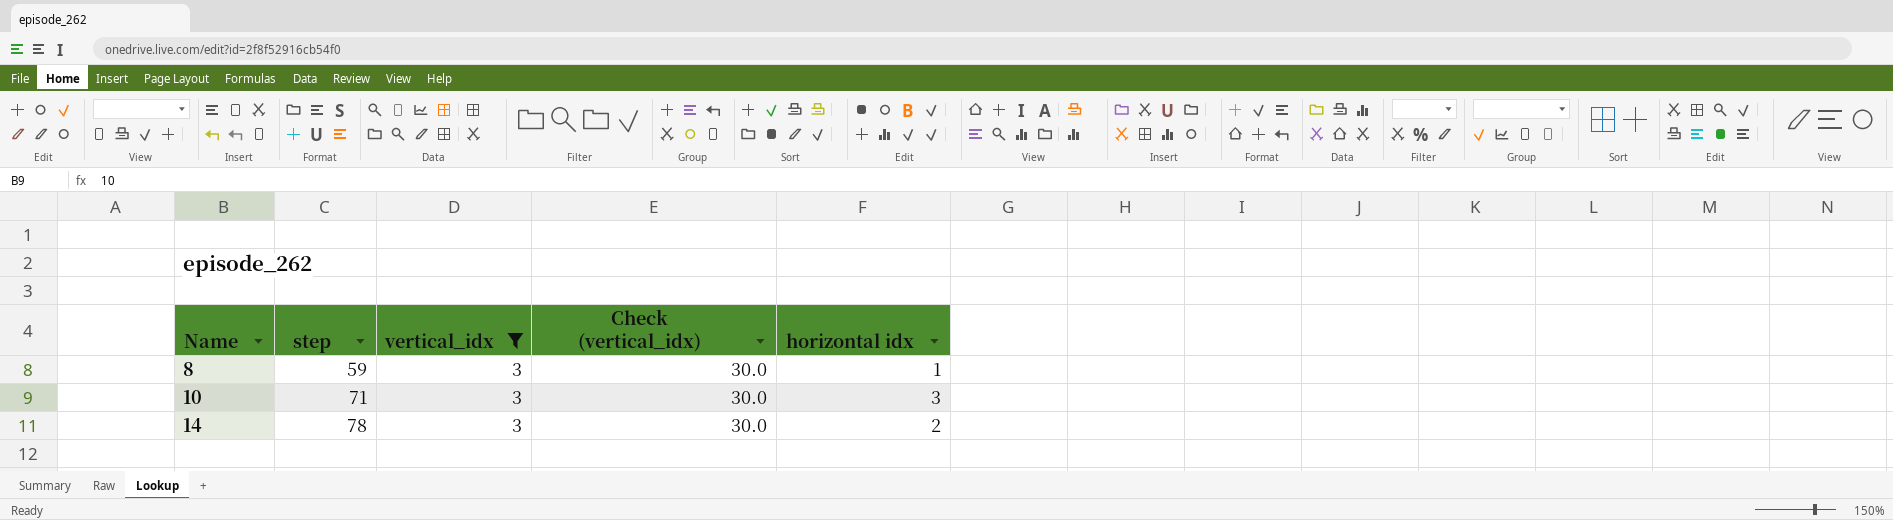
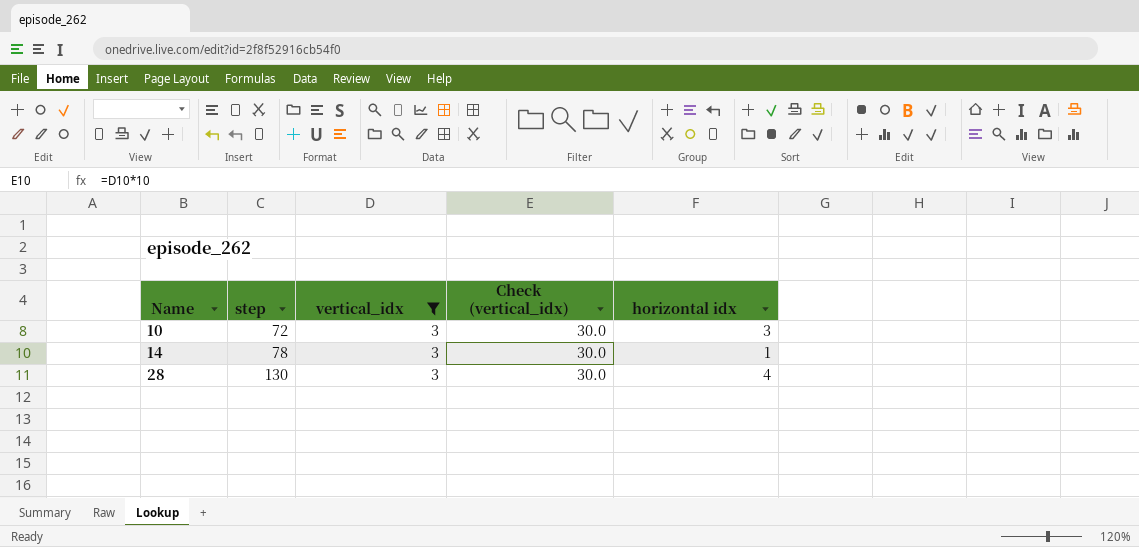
row 8: 59 | 3 | 30.0 | 1 -> none
10 | step: 71 -> 72
14 | horizontal idx: 2 -> 1
row 28: none -> 130 | 3 | 30.0 | 4

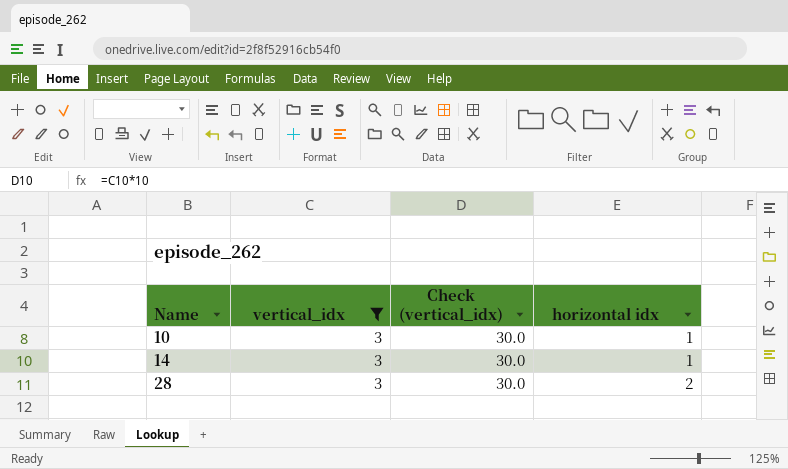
column step | position: 2 -> none
10 | horizontal idx: 3 -> 1
28 | horizontal idx: 4 -> 2

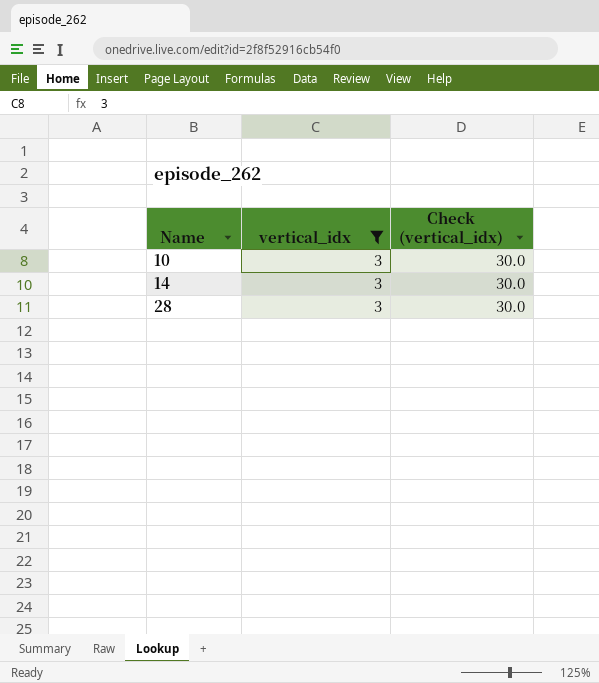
column horizontal idx | position: 4 -> none

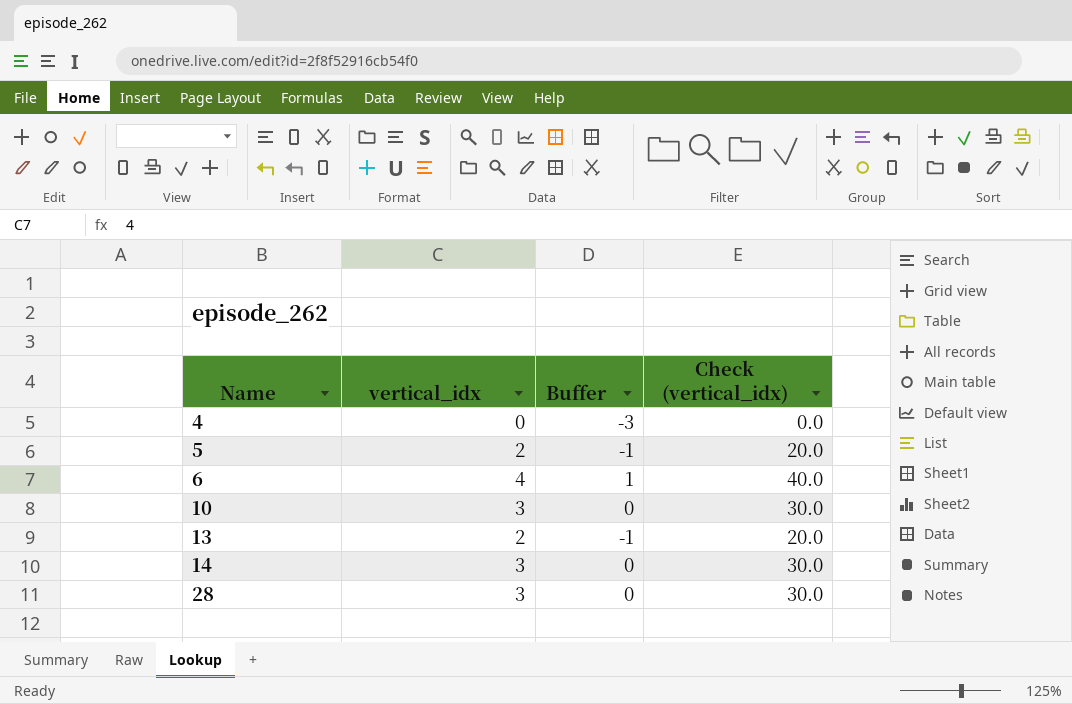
filter: vertical_idx = 3 -> none
column Buffer | formula: none -> [vertical_idx] - 3

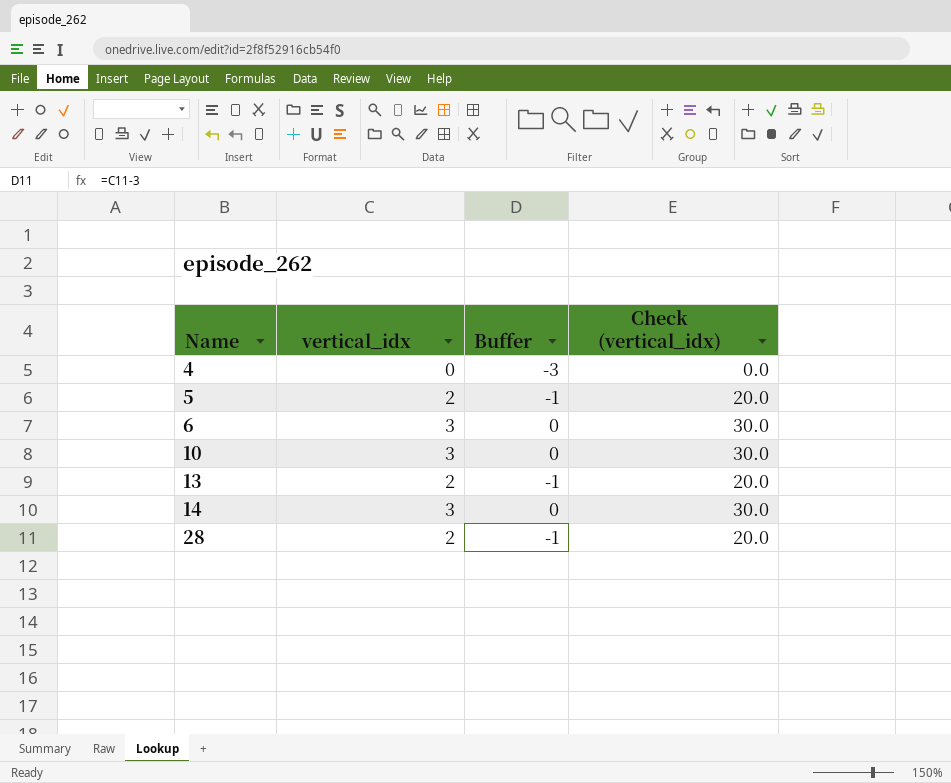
6 | vertical_idx: 4 -> 3
6 | Buffer: 1 -> 0
6 | Check (vertical_idx): 40.0 -> 30.0
28 | vertical_idx: 3 -> 2
28 | Buffer: 0 -> -1
28 | Check (vertical_idx): 30.0 -> 20.0

